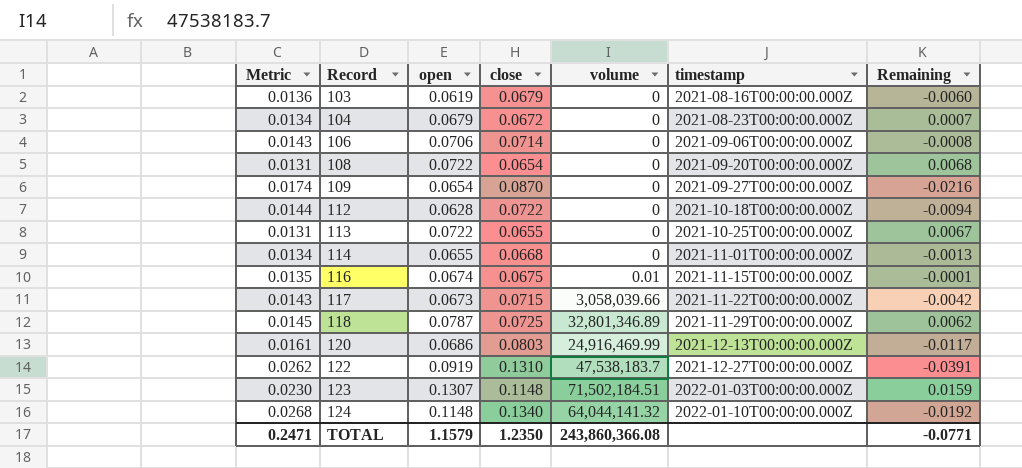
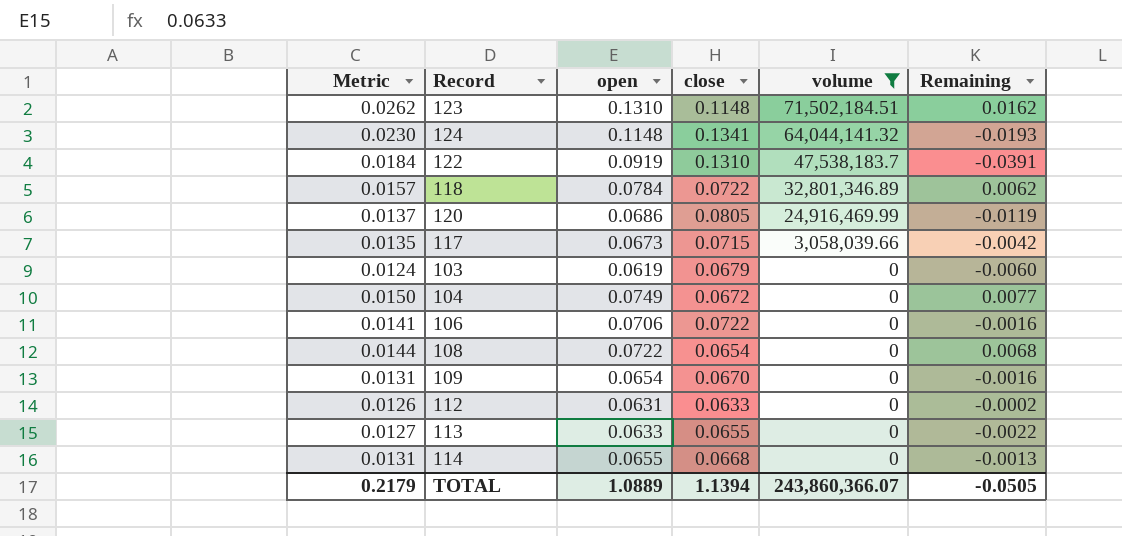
filter: none -> volume != 0.01
row order: Record ascending -> volume descending
column timestamp | position: 6 -> none
column Metric | formula: [close] * 0.2 -> [open] * 0.2
123 | open: 0.1307 -> 0.1310
123 | Remaining: 0.0159 -> 0.0162
124 | close: 0.1340 -> 0.1341
124 | Remaining: -0.0192 -> -0.0193
118 | open: 0.0787 -> 0.0784
118 | close: 0.0725 -> 0.0722
120 | close: 0.0803 -> 0.0805
120 | Remaining: -0.0117 -> -0.0119
104 | open: 0.0679 -> 0.0749
104 | Remaining: 0.0007 -> 0.0077
106 | close: 0.0714 -> 0.0722
106 | Remaining: -0.0008 -> -0.0016
109 | close: 0.0870 -> 0.0670
109 | Remaining: -0.0216 -> -0.0016
112 | open: 0.0628 -> 0.0631
112 | close: 0.0722 -> 0.0633
112 | Remaining: -0.0094 -> -0.0002
113 | open: 0.0722 -> 0.0633
113 | Remaining: 0.0067 -> -0.0022
TOTAL | Metric: 0.2471 -> 0.2179
TOTAL | open: 1.1579 -> 1.0889
TOTAL | close: 1.2350 -> 1.1394
TOTAL | volume: 243,860,366.08 -> 243,860,366.07
TOTAL | Remaining: -0.0771 -> -0.0505

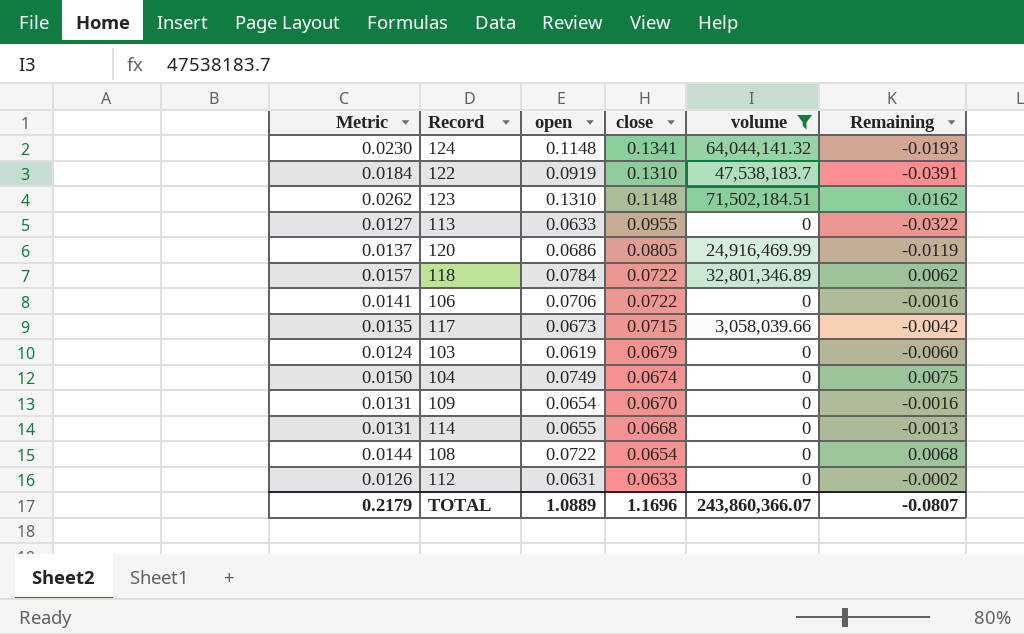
row order: volume descending -> close descending
113 | close: 0.0655 -> 0.0955
113 | Remaining: -0.0022 -> -0.0322
104 | close: 0.0672 -> 0.0674
104 | Remaining: 0.0077 -> 0.0075
TOTAL | close: 1.1394 -> 1.1696
TOTAL | Remaining: -0.0505 -> -0.0807

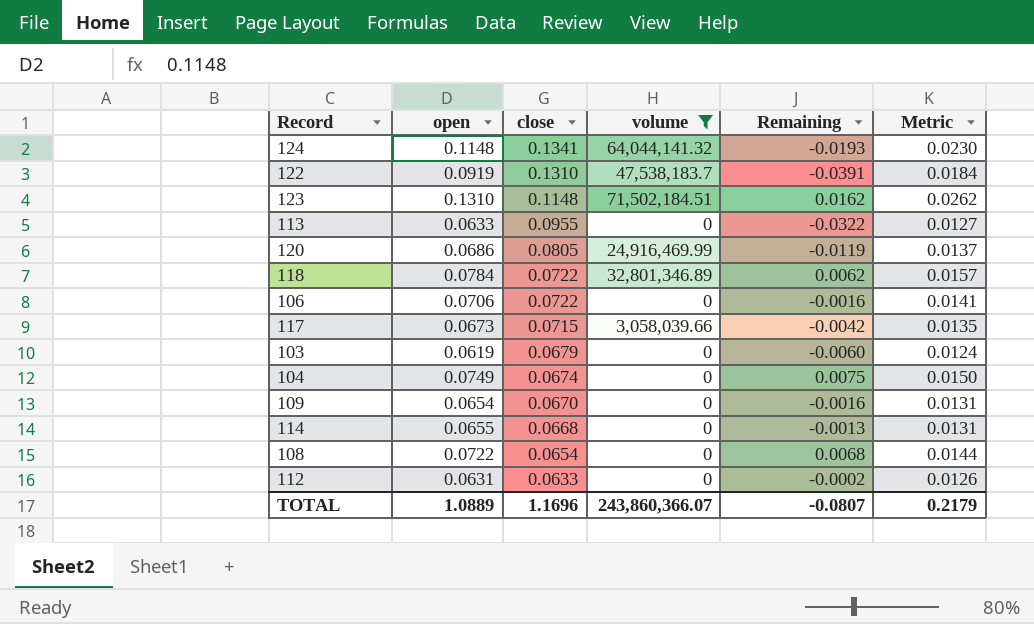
column Metric | position: 1 -> 6

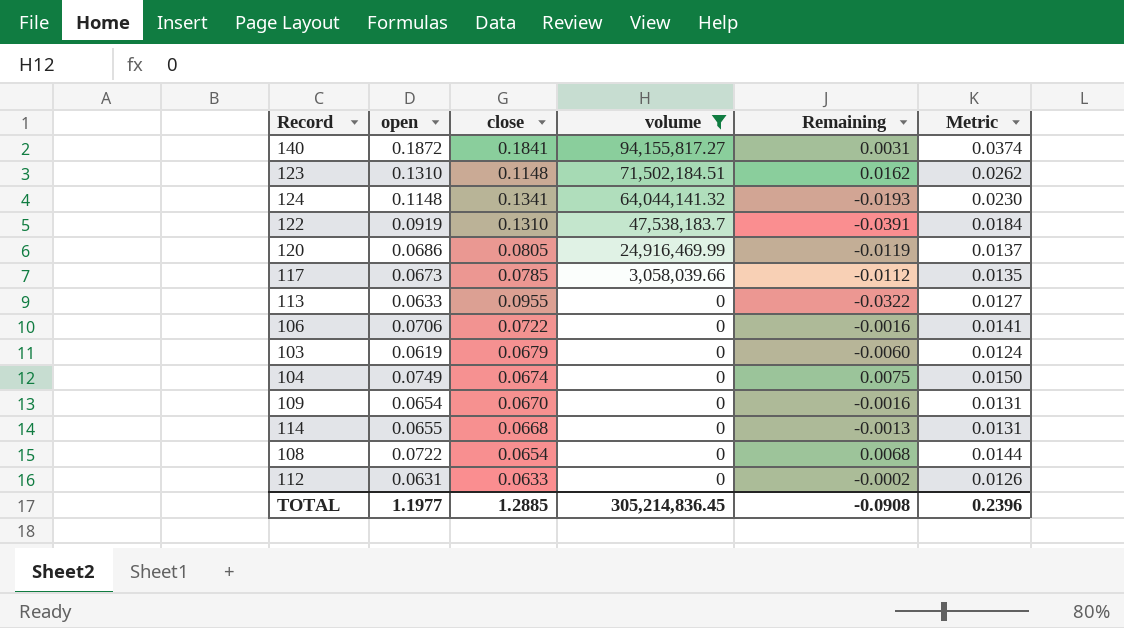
row order: close descending -> volume descending
row 118: 0.0784 | 0.0722 | 32,801,346.89 | 0.0062 | 0.0157 -> none
row 140: none -> 0.1872 | 0.1841 | 94,155,817.27 | 0.0031 | 0.0374
117 | close: 0.0715 -> 0.0785
117 | Remaining: -0.0042 -> -0.0112
TOTAL | open: 1.0889 -> 1.1977
TOTAL | close: 1.1696 -> 1.2885
TOTAL | volume: 243,860,366.07 -> 305,214,836.45
TOTAL | Remaining: -0.0807 -> -0.0908
TOTAL | Metric: 0.2179 -> 0.2396

